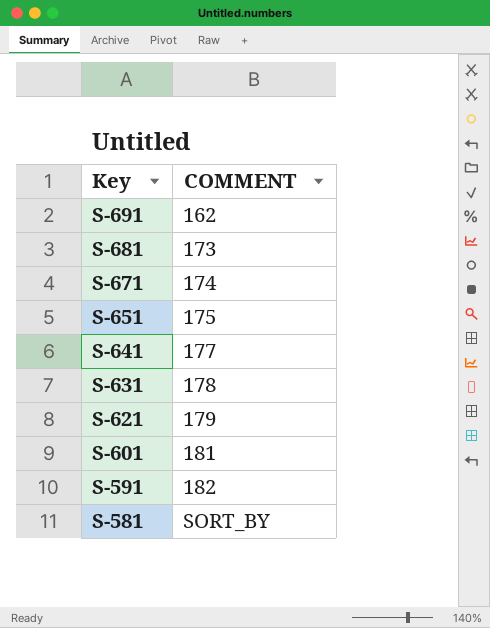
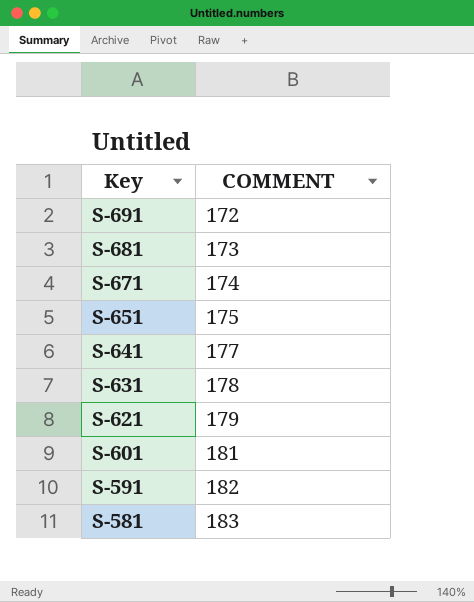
S-691 | COMMENT: 162 -> 172
S-581 | COMMENT: SORT_BY -> 183

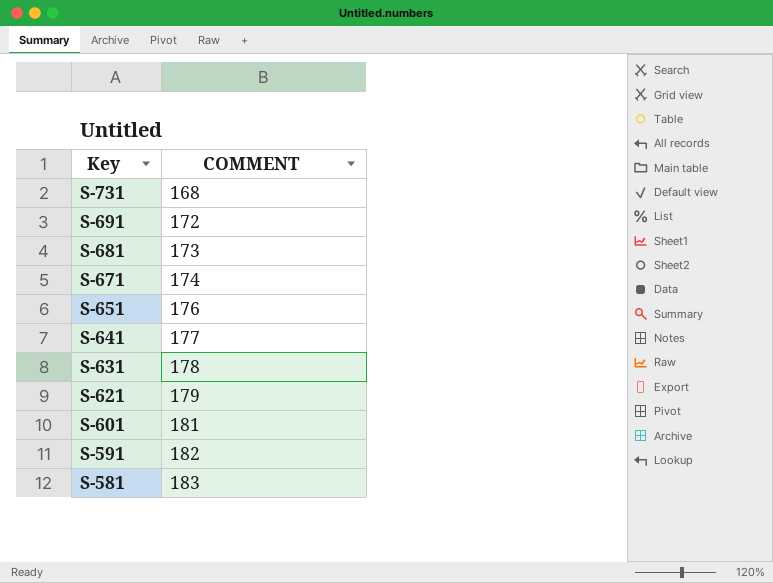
row S-731: none -> 168
S-651 | COMMENT: 175 -> 176

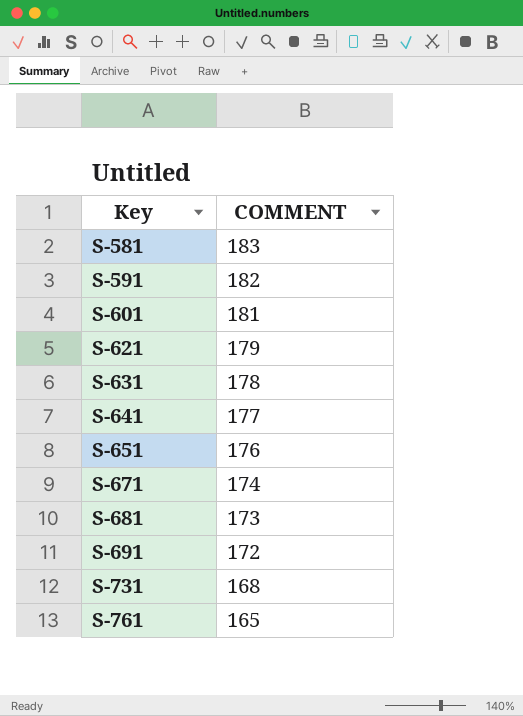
row order: Key descending -> Key ascending
row S-761: none -> 165

